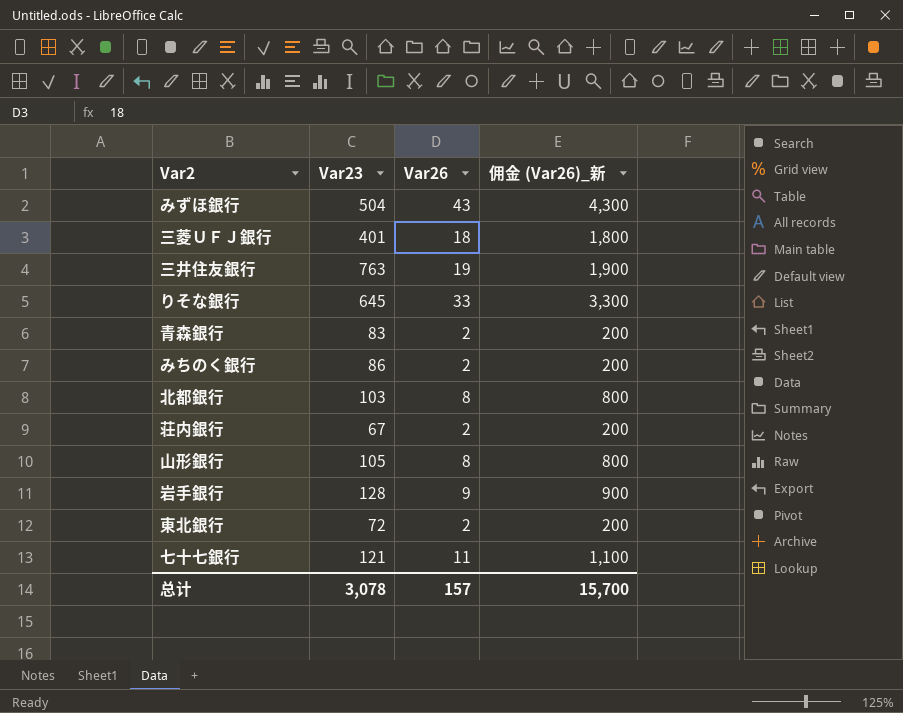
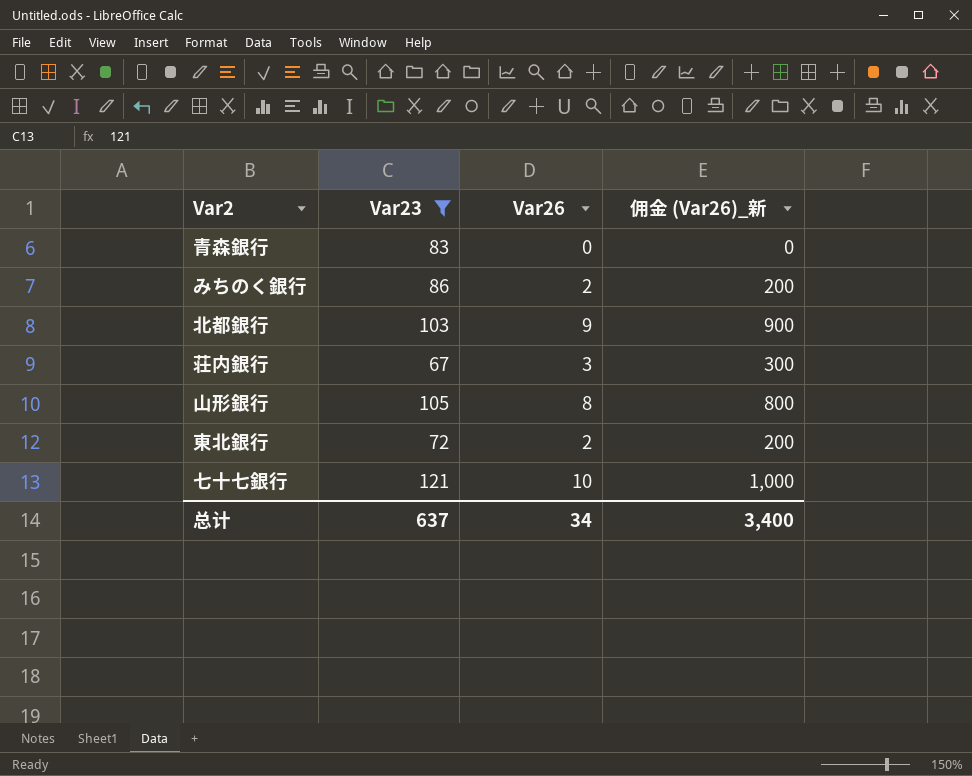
filter: none -> Var23 <= 121
青森銀行 | Var26: 2 -> 0
青森銀行 | 佣金 (Var26)_新: 200 -> 0
北都銀行 | Var26: 8 -> 9
北都銀行 | 佣金 (Var26)_新: 800 -> 900
荘内銀行 | Var26: 2 -> 3
荘内銀行 | 佣金 (Var26)_新: 200 -> 300
七十七銀行 | Var26: 11 -> 10
七十七銀行 | 佣金 (Var26)_新: 1,100 -> 1,000
总计 | Var23: 3,078 -> 637
总计 | Var26: 157 -> 34
总计 | 佣金 (Var26)_新: 15,700 -> 3,400

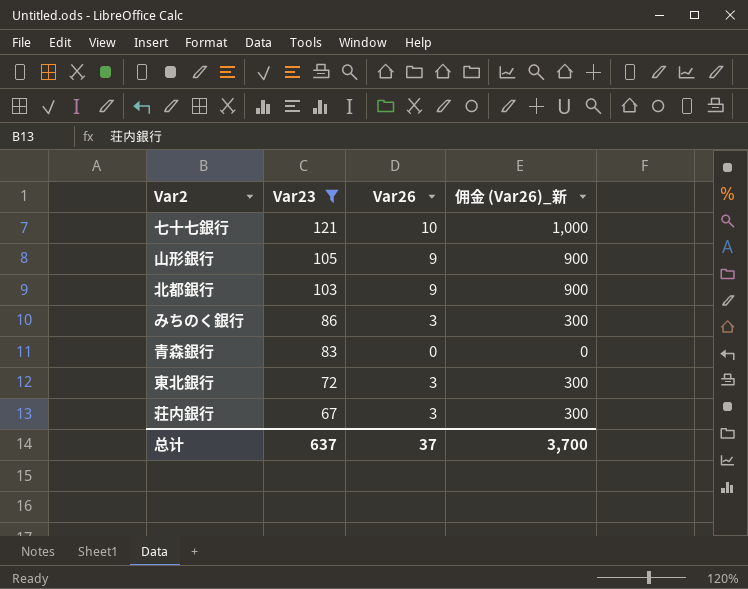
row order: none -> Var23 descending
山形銀行 | Var26: 8 -> 9
山形銀行 | 佣金 (Var26)_新: 800 -> 900
みちのく銀行 | Var26: 2 -> 3
みちのく銀行 | 佣金 (Var26)_新: 200 -> 300
東北銀行 | Var26: 2 -> 3
東北銀行 | 佣金 (Var26)_新: 200 -> 300
总计 | Var26: 34 -> 37
总计 | 佣金 (Var26)_新: 3,400 -> 3,700

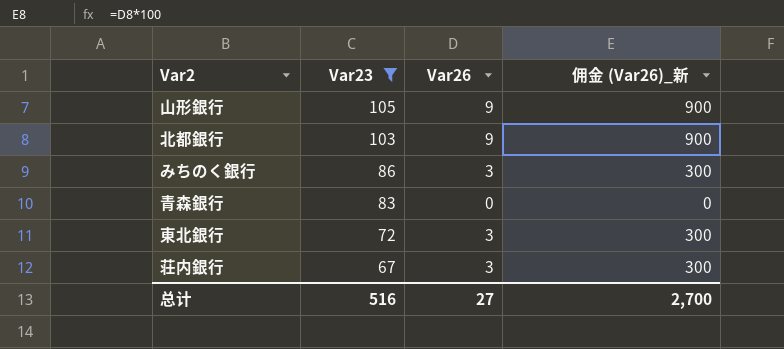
row 七十七銀行: 121 | 10 | 1,000 -> none
总计 | Var23: 637 -> 516
总计 | Var26: 37 -> 27
总计 | 佣金 (Var26)_新: 3,700 -> 2,700

